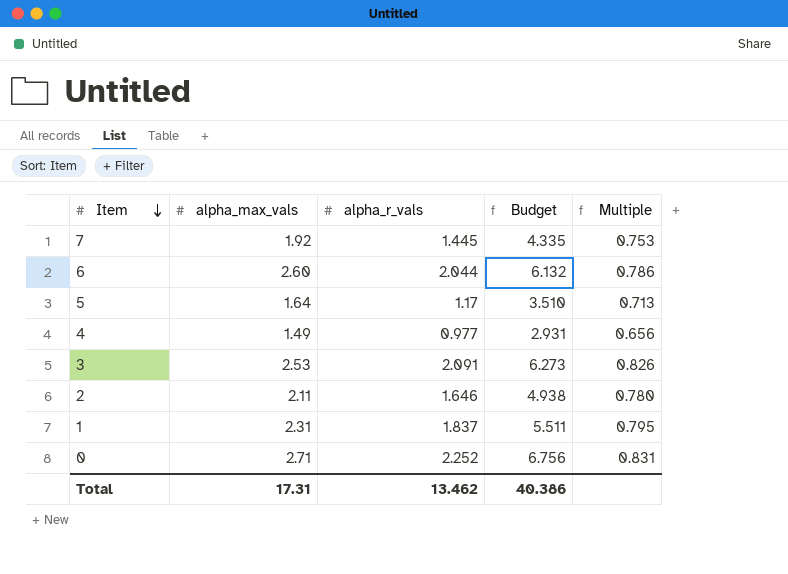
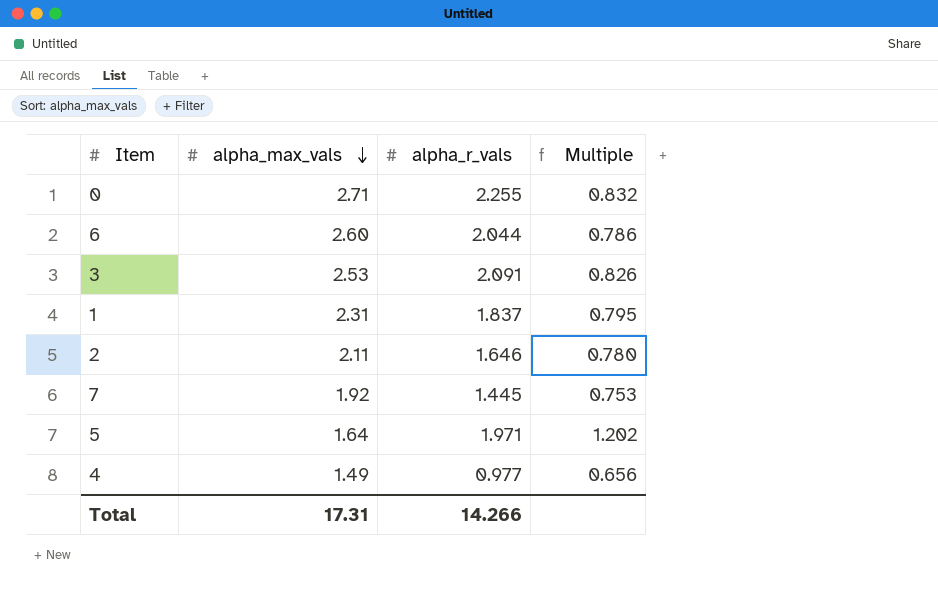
row order: Item descending -> alpha_max_vals descending
column Budget | formula: [alpha_r_vals] * 3 -> none
0 | alpha_r_vals: 2.252 -> 2.255
0 | Multiple: 0.831 -> 0.832
5 | alpha_r_vals: 1.17 -> 1.971
5 | Multiple: 0.713 -> 1.202
Total | alpha_r_vals: 13.462 -> 14.266

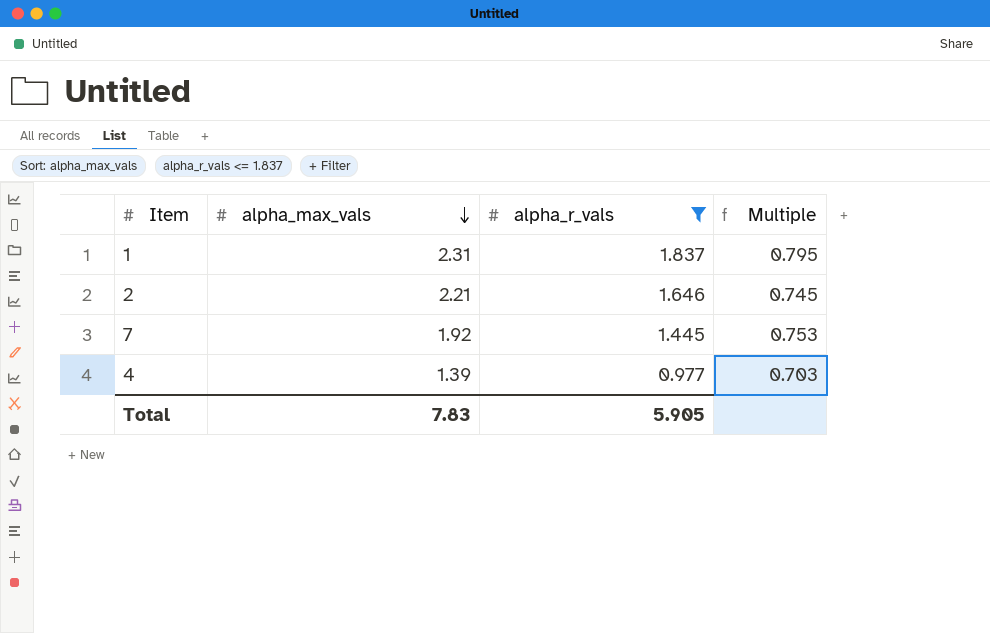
filter: none -> alpha_r_vals <= 1.837
2 | alpha_max_vals: 2.11 -> 2.21
2 | Multiple: 0.780 -> 0.745
4 | alpha_max_vals: 1.49 -> 1.39
4 | Multiple: 0.656 -> 0.703
Total | alpha_max_vals: 17.31 -> 7.83
Total | alpha_r_vals: 14.266 -> 5.905

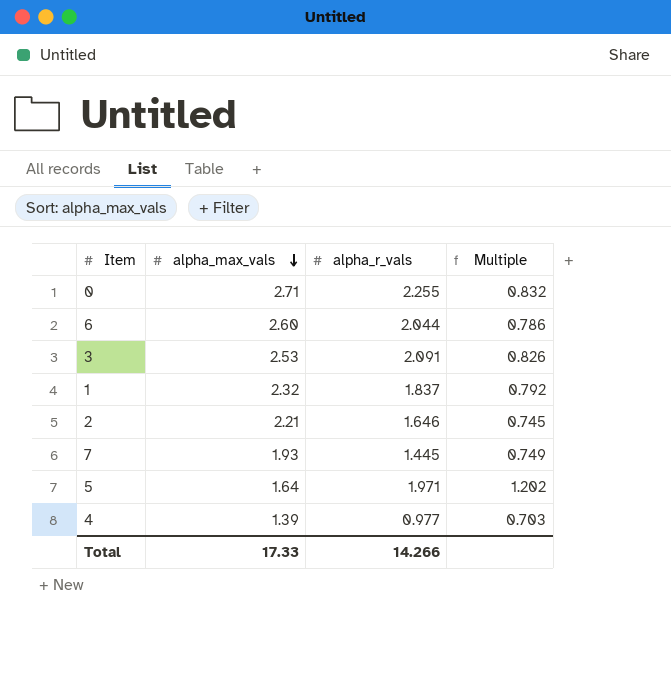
filter: alpha_r_vals <= 1.837 -> none
1 | alpha_max_vals: 2.31 -> 2.32
1 | Multiple: 0.795 -> 0.792
7 | alpha_max_vals: 1.92 -> 1.93
7 | Multiple: 0.753 -> 0.749
Total | alpha_max_vals: 7.83 -> 17.33
Total | alpha_r_vals: 5.905 -> 14.266

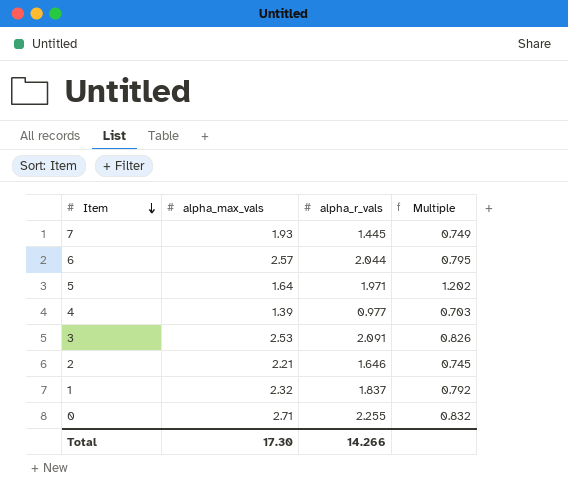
row order: alpha_max_vals descending -> Item descending
6 | alpha_max_vals: 2.60 -> 2.57
6 | Multiple: 0.786 -> 0.795
Total | alpha_max_vals: 17.33 -> 17.30

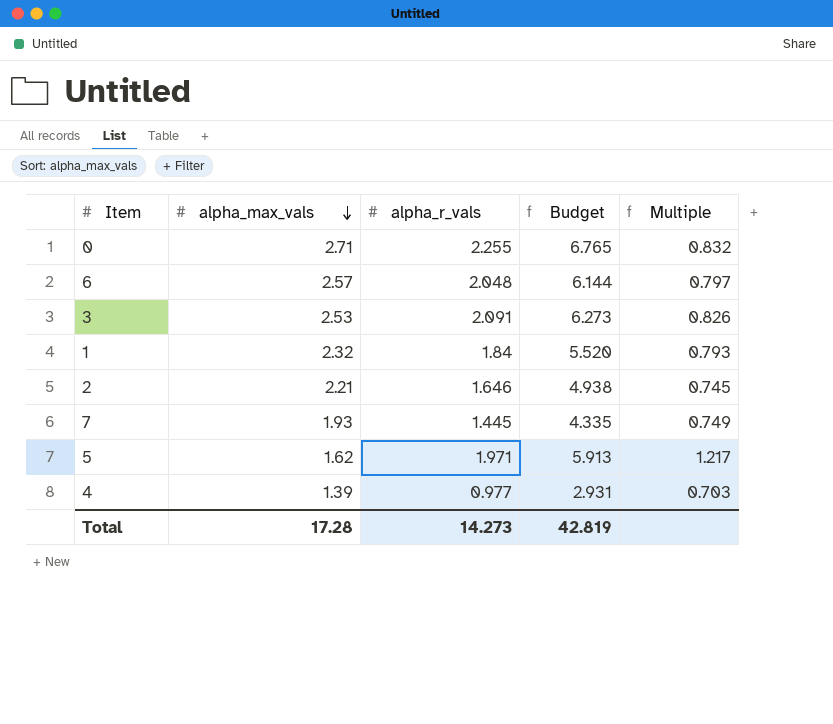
row order: Item descending -> alpha_max_vals descending
column Budget | formula: none -> [alpha_r_vals] * 3
6 | alpha_r_vals: 2.044 -> 2.048
6 | Multiple: 0.795 -> 0.797
1 | alpha_r_vals: 1.837 -> 1.84
1 | Multiple: 0.792 -> 0.793
5 | alpha_max_vals: 1.64 -> 1.62
5 | Multiple: 1.202 -> 1.217
Total | alpha_max_vals: 17.30 -> 17.28
Total | alpha_r_vals: 14.266 -> 14.273

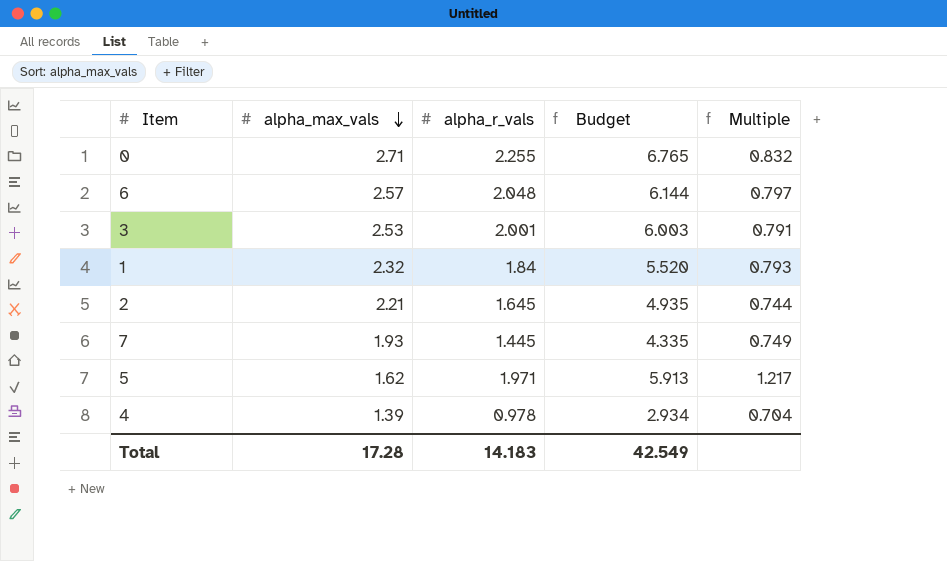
3 | alpha_r_vals: 2.091 -> 2.001
3 | Budget: 6.273 -> 6.003
3 | Multiple: 0.826 -> 0.791
2 | alpha_r_vals: 1.646 -> 1.645
2 | Budget: 4.938 -> 4.935
2 | Multiple: 0.745 -> 0.744
4 | alpha_r_vals: 0.977 -> 0.978
4 | Budget: 2.931 -> 2.934
4 | Multiple: 0.703 -> 0.704
Total | alpha_r_vals: 14.273 -> 14.183
Total | Budget: 42.819 -> 42.549

